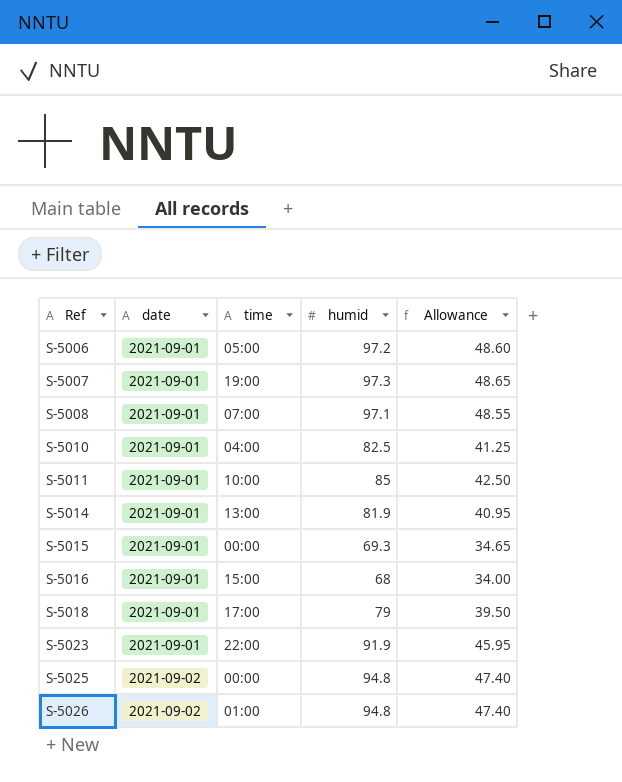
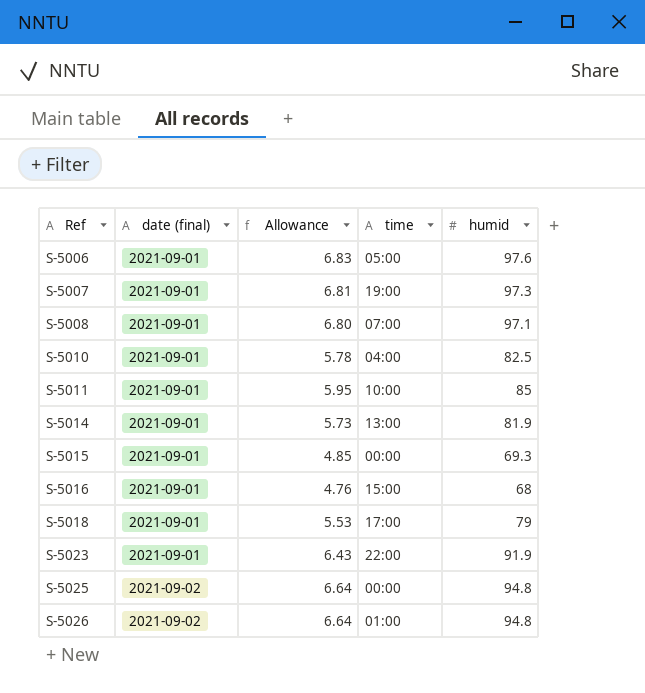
column name: date -> date (final)
column Allowance | formula: [humid] * 0.5 -> [humid] * 0.07
column Allowance | position: 5 -> 3
S-5006 | humid: 97.2 -> 97.6

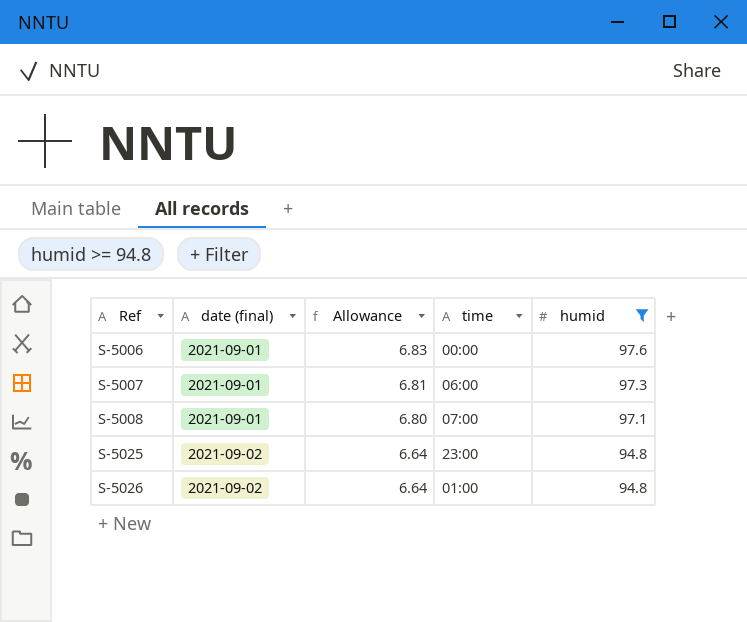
filter: none -> humid >= 94.8
S-5006 | time: 05:00 -> 00:00
S-5007 | time: 19:00 -> 06:00
S-5025 | time: 00:00 -> 23:00

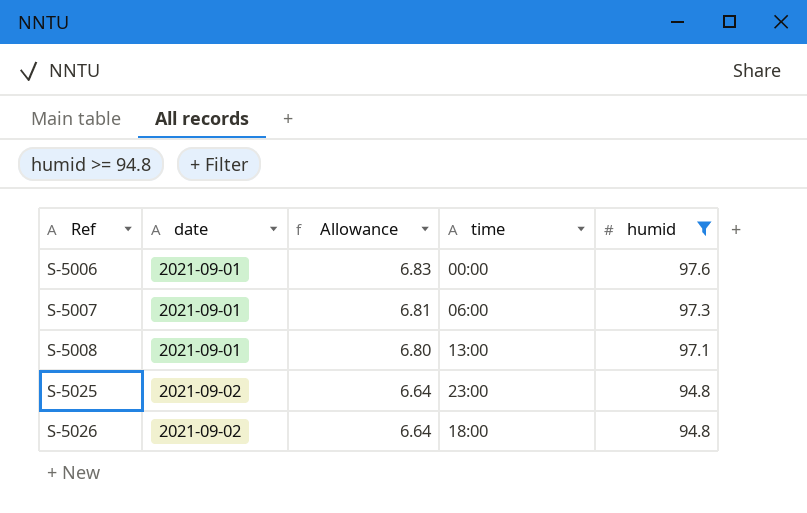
column name: date (final) -> date
S-5008 | time: 07:00 -> 13:00
S-5026 | time: 01:00 -> 18:00

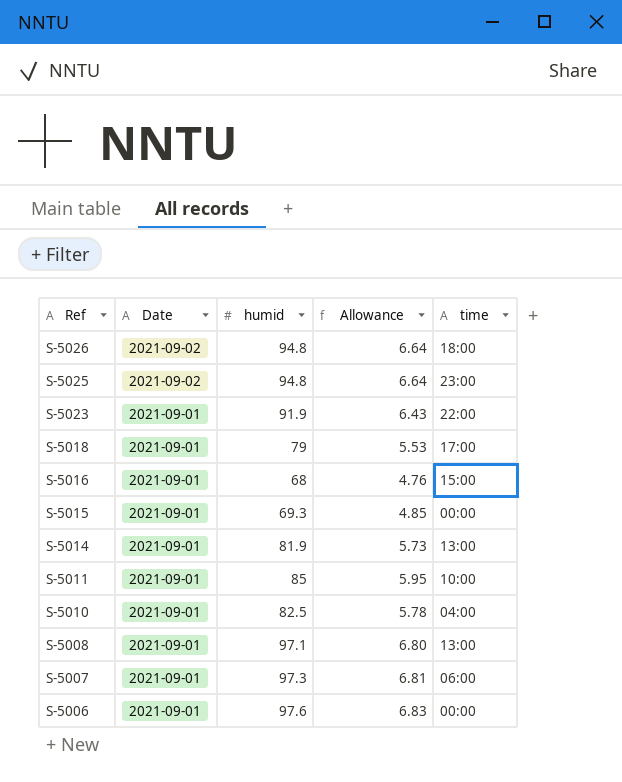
filter: humid >= 94.8 -> none
row order: Ref ascending -> Ref descending
column name: date -> Date
column humid | position: 5 -> 3

